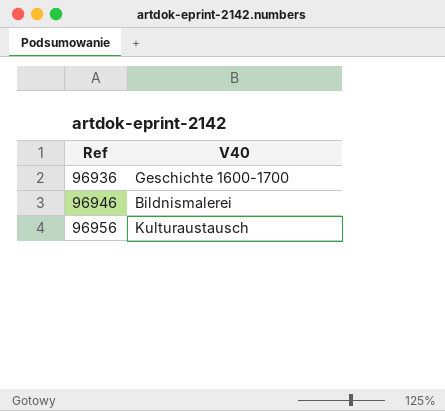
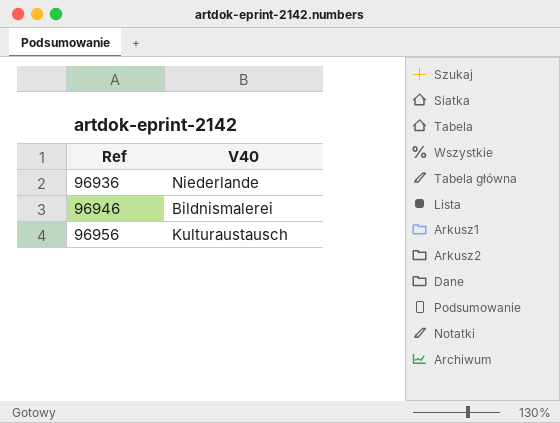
96936 | V40: Geschichte 1600-1700 -> Niederlande

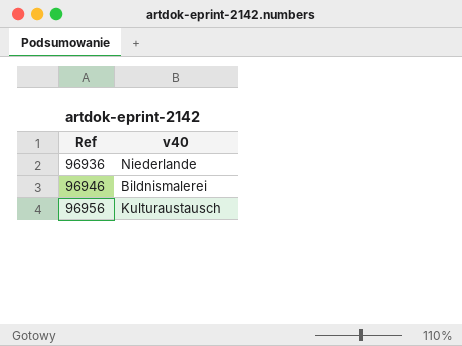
column name: V40 -> v40

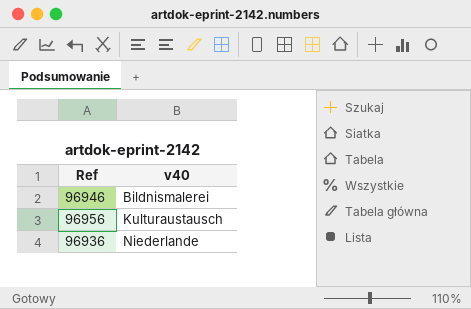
row order: Ref ascending -> v40 ascending

